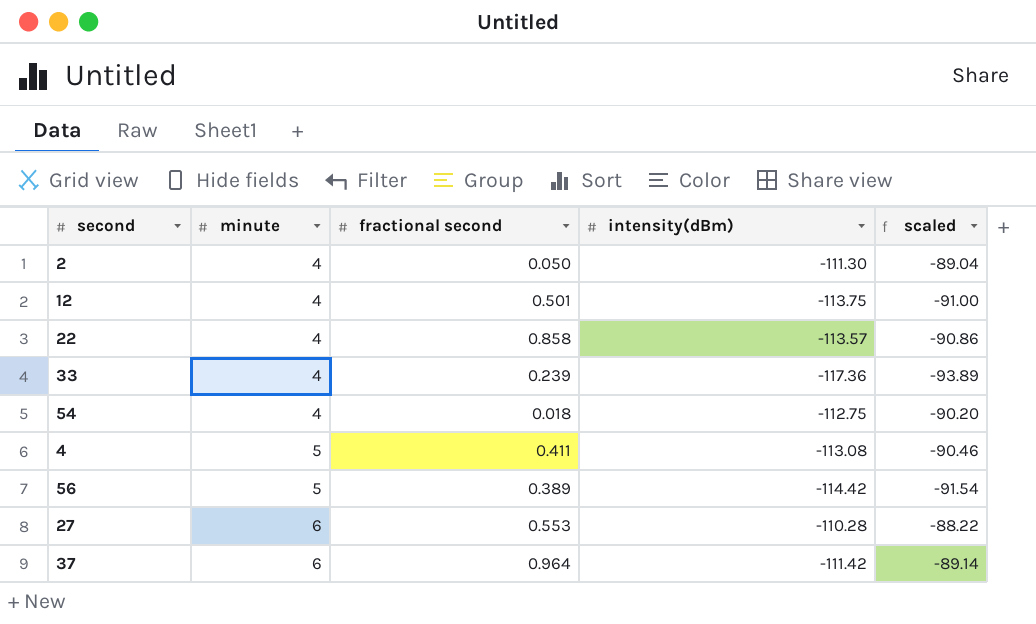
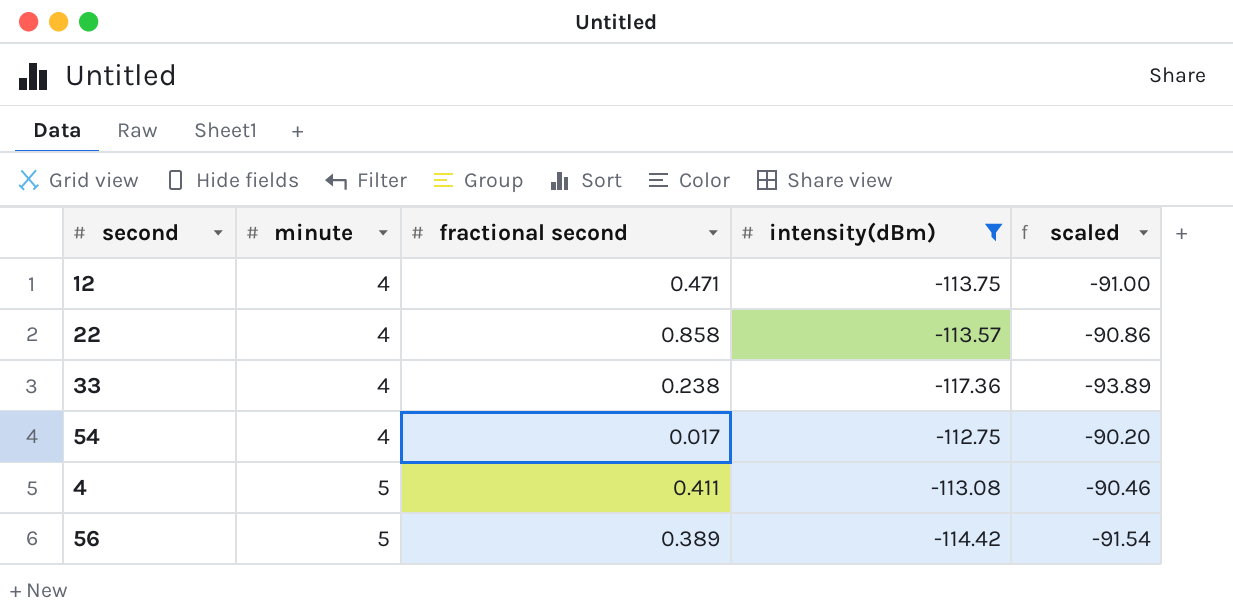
filter: none -> intensity(dBm) <= -112.75
12 | fractional second: 0.501 -> 0.471
33 | fractional second: 0.239 -> 0.238
54 | fractional second: 0.018 -> 0.017

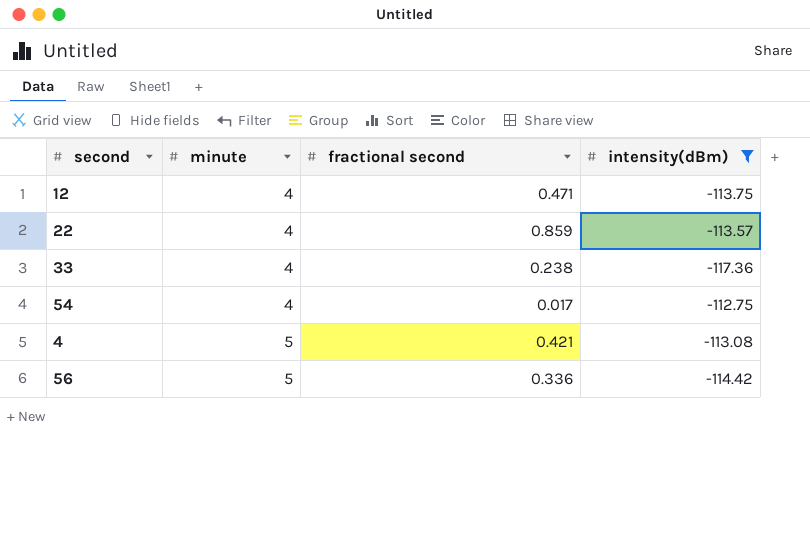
column scaled | formula: [intensity(dBm)] * 0.8 -> none
22 | fractional second: 0.858 -> 0.859
4 | fractional second: 0.411 -> 0.421
56 | fractional second: 0.389 -> 0.336

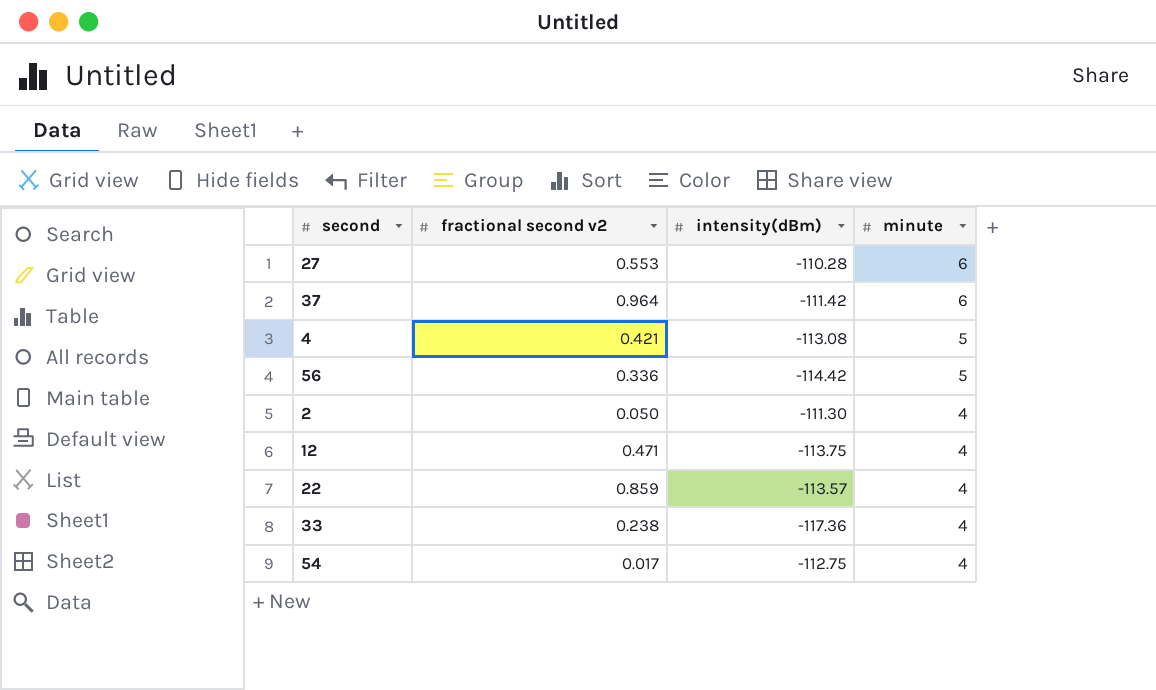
filter: intensity(dBm) <= -112.75 -> none
row order: minute ascending -> minute descending
column name: fractional second -> fractional second v2
column minute | position: 2 -> 4

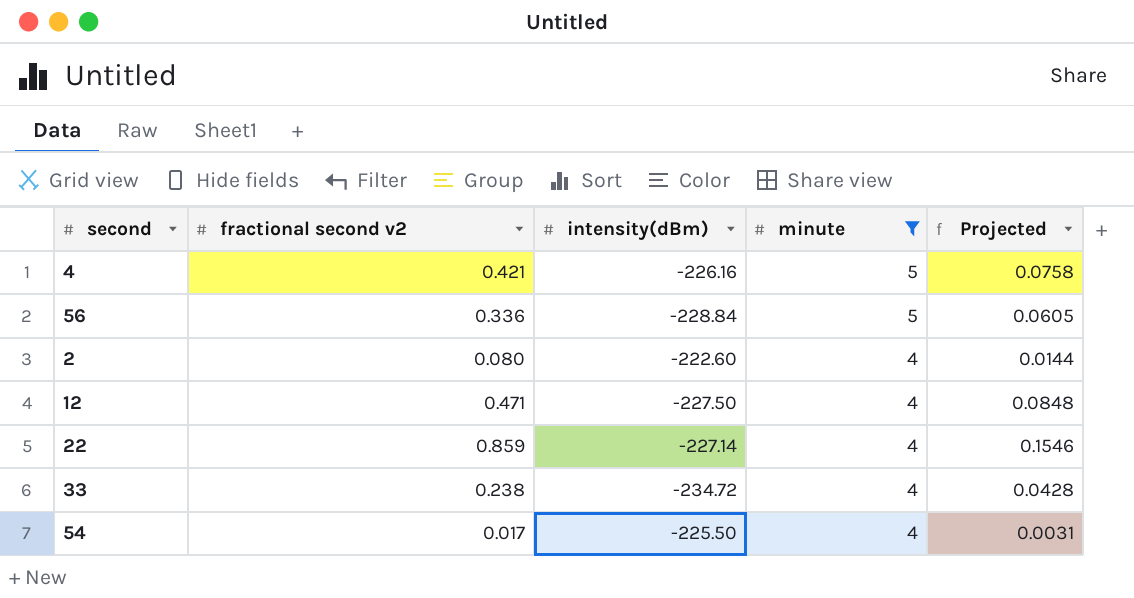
filter: none -> minute != 6
column Projected | formula: none -> [fractional second v2] * 0.18
4 | intensity(dBm): -113.08 -> -226.16
56 | intensity(dBm): -114.42 -> -228.84
2 | fractional second v2: 0.050 -> 0.080
2 | intensity(dBm): -111.30 -> -222.60
12 | intensity(dBm): -113.75 -> -227.50
22 | intensity(dBm): -113.57 -> -227.14
33 | intensity(dBm): -117.36 -> -234.72
54 | intensity(dBm): -112.75 -> -225.50

